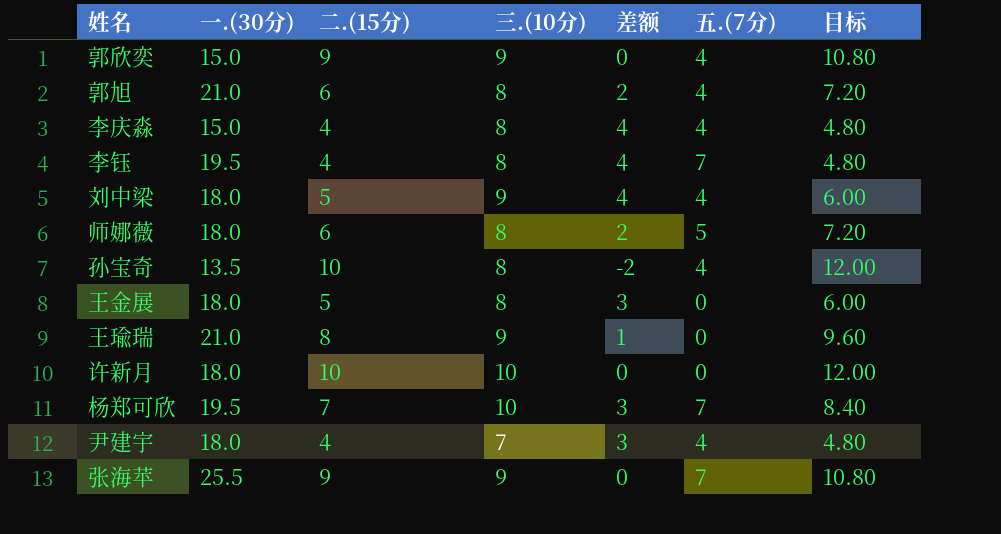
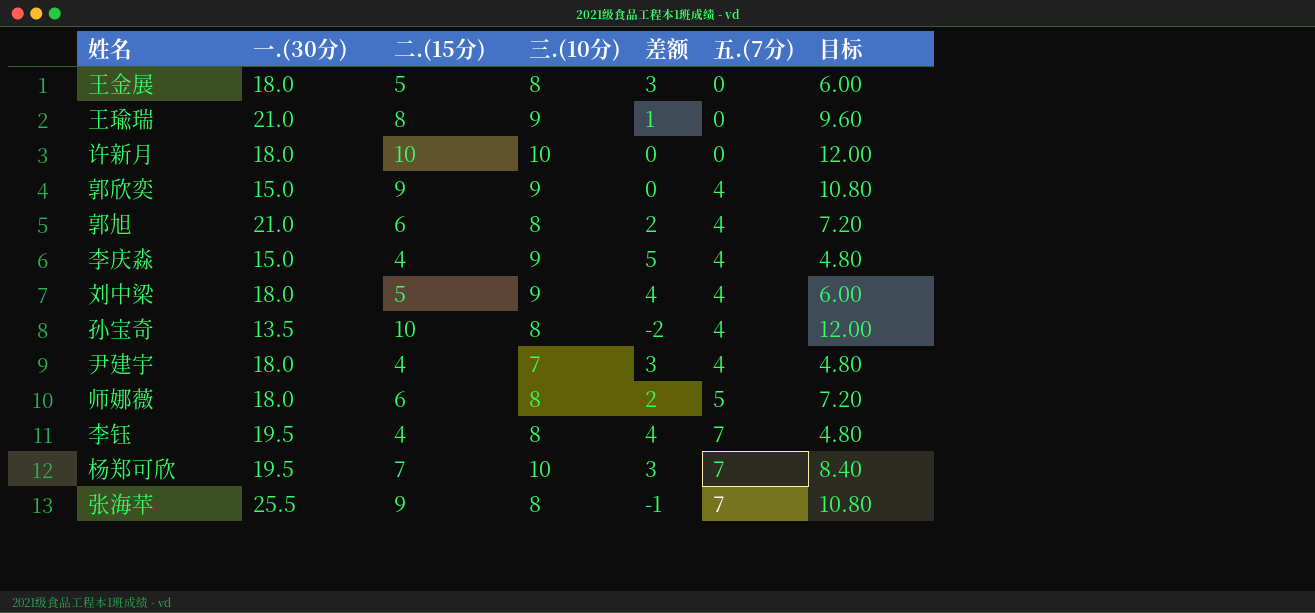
row order: none -> 五.(7分) ascending
李庆淼 | 三.(10分): 8 -> 9
李庆淼 | 差额: 4 -> 5
张海苹 | 三.(10分): 9 -> 8
张海苹 | 差额: 0 -> -1

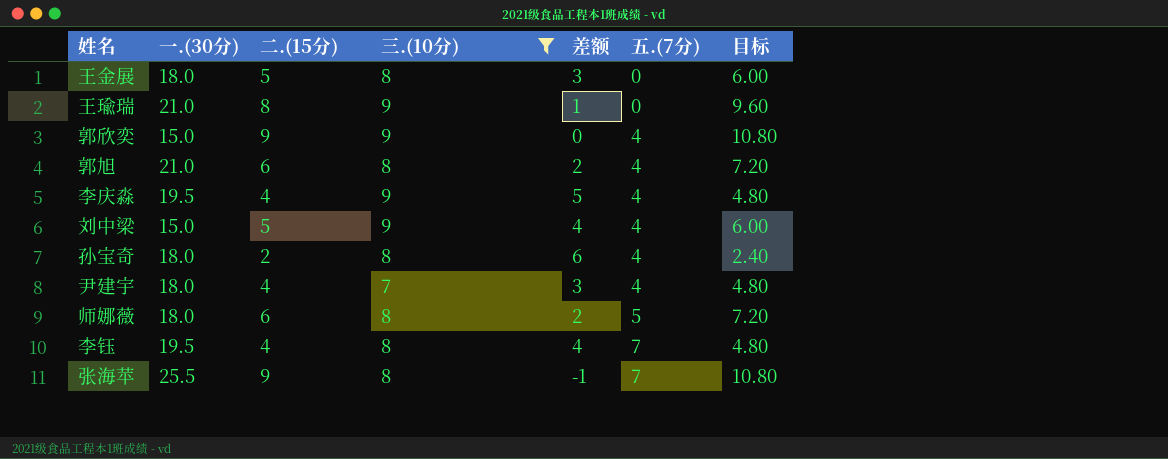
filter: none -> 三.(10分) != 10
李庆淼 | 一.(30分): 15.0 -> 19.5
刘中梁 | 一.(30分): 18.0 -> 15.0
孙宝奇 | 一.(30分): 13.5 -> 18.0
孙宝奇 | 二.(15分): 10 -> 2
孙宝奇 | 差额: -2 -> 6
孙宝奇 | 目标: 12.00 -> 2.40

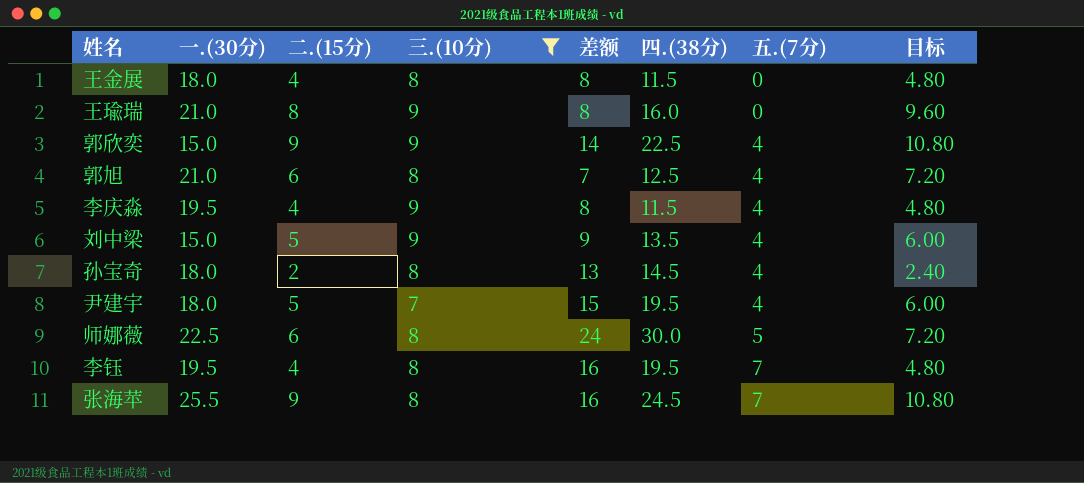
column 差额 | formula: [三.(10分)] - [二.(15分)] -> [四.(38分)] - [二.(15分)]
column 四.(38分) | position: none -> 6
王金展 | 二.(15分): 5 -> 4
王金展 | 目标: 6.00 -> 4.80
尹建宇 | 二.(15分): 4 -> 5
尹建宇 | 目标: 4.80 -> 6.00
师娜薇 | 一.(30分): 18.0 -> 22.5

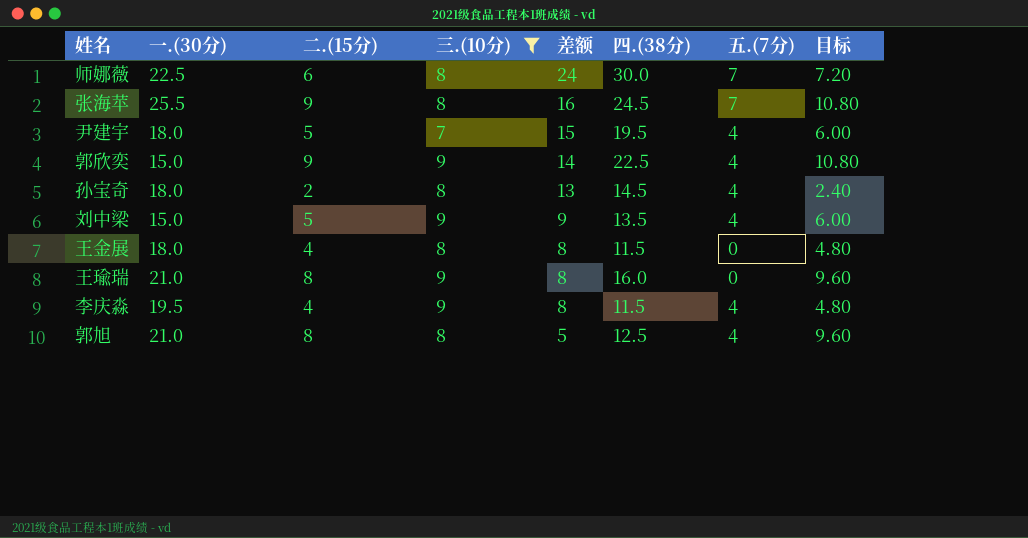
row order: 五.(7分) ascending -> 差额 descending
row 李钰: 19.5 | 4 | 8 | 16 | 19.5 | 7 | 4.80 -> none
师娜薇 | 五.(7分): 5 -> 7
郭旭 | 二.(15分): 6 -> 8
郭旭 | 差额: 7 -> 5
郭旭 | 目标: 7.20 -> 9.60

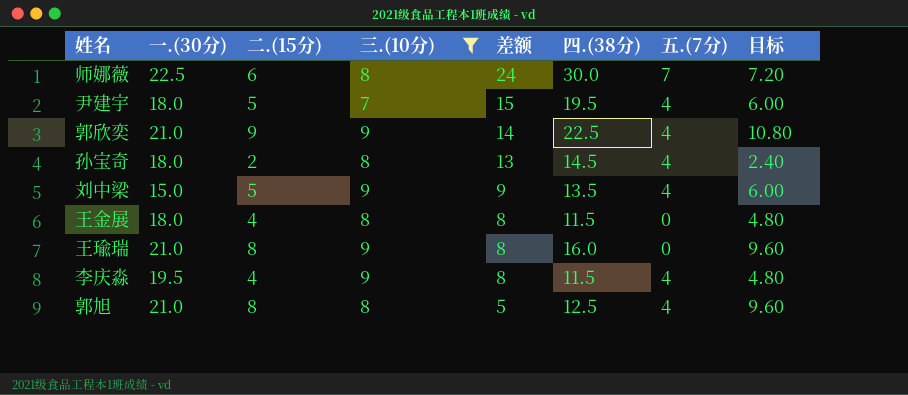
row 张海苹: 25.5 | 9 | 8 | 16 | 24.5 | 7 | 10.80 -> none
郭欣奕 | 一.(30分): 15.0 -> 21.0

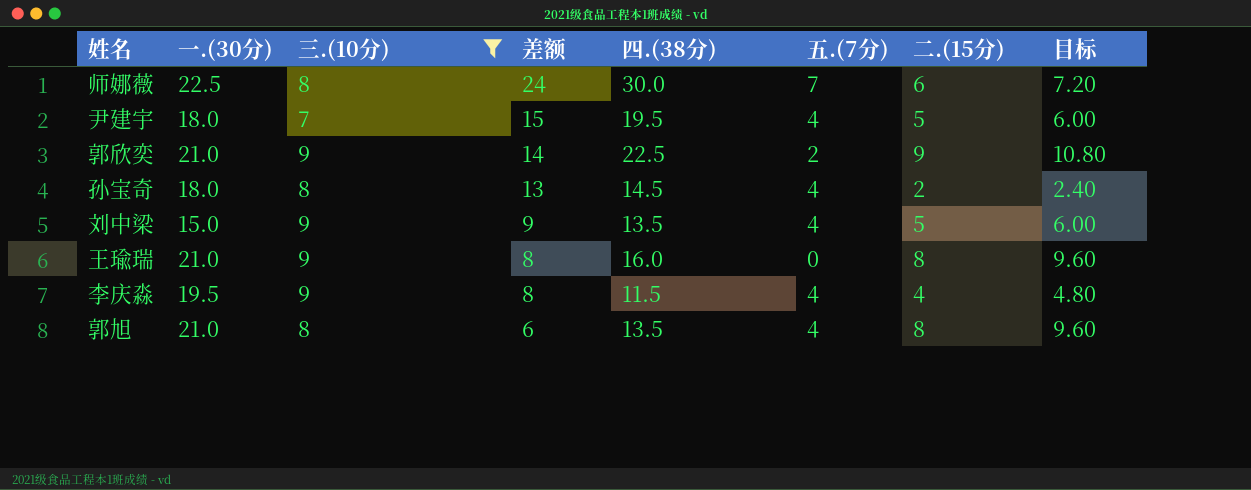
column 二.(15分) | position: 3 -> 7
row 王金展: 18.0 | 4 | 8 | 8 | 11.5 | 0 | 4.80 -> none
郭欣奕 | 五.(7分): 4 -> 2
郭旭 | 差额: 5 -> 6
郭旭 | 四.(38分): 12.5 -> 13.5

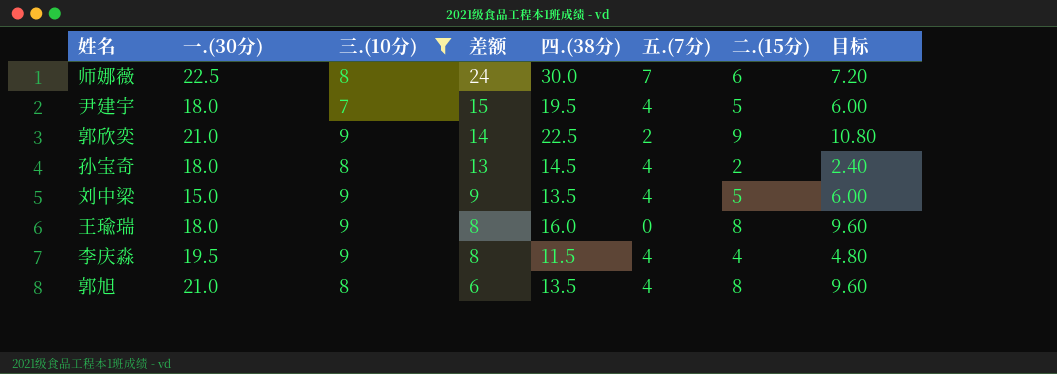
王瑜瑞 | 一.(30分): 21.0 -> 18.0

